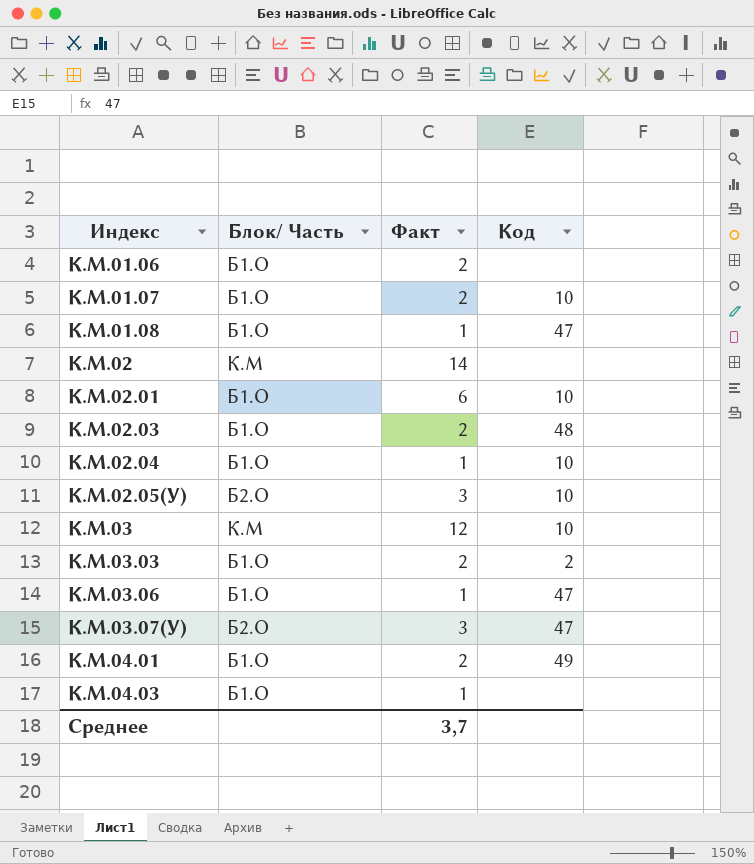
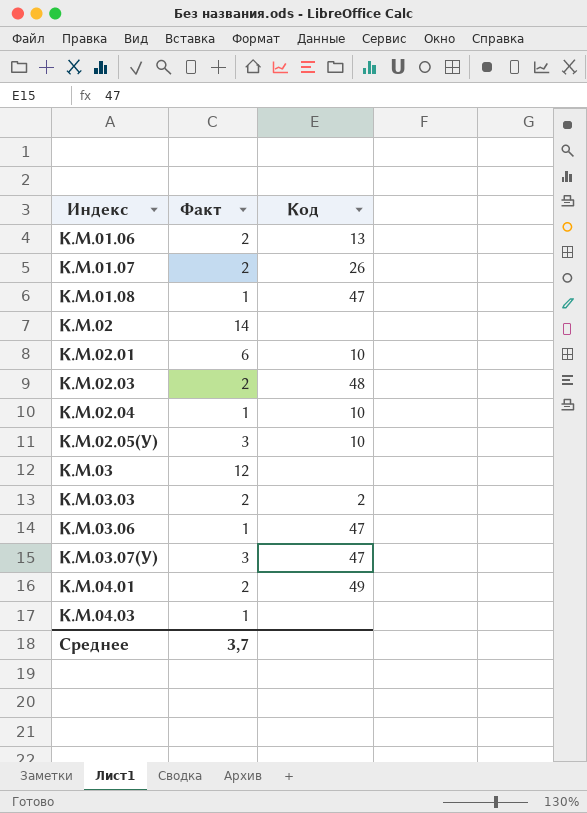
column Блок/ Часть | position: 2 -> none
К.М.01.06 | Код: none -> 13
К.М.01.07 | Код: 10 -> 26
К.М.03 | Код: 10 -> none

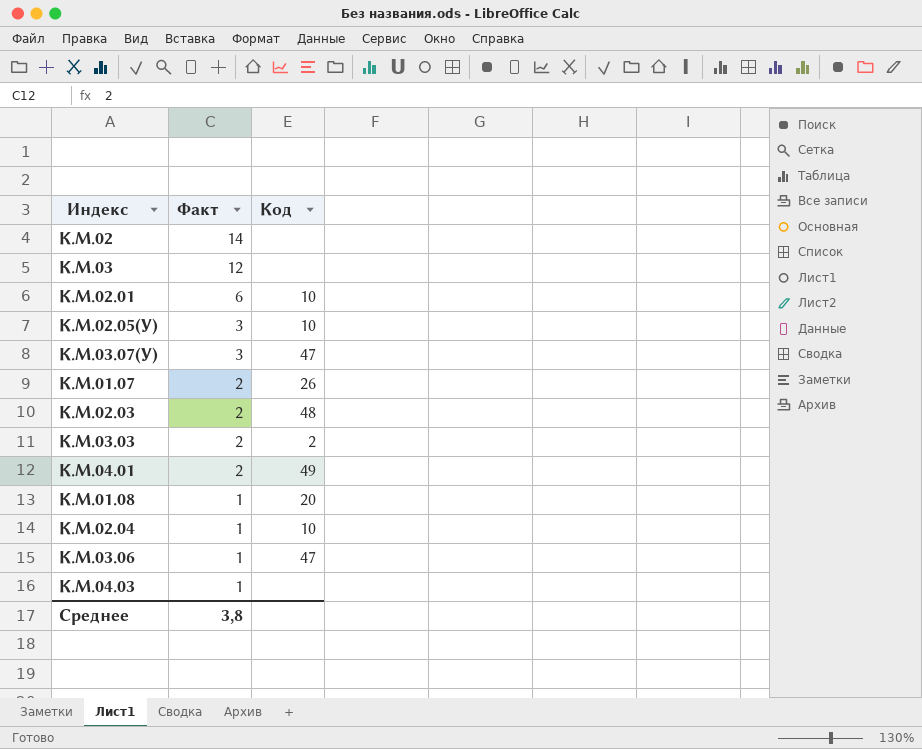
row order: Индекс ascending -> Факт descending
row К.М.01.06: 2 | 13 -> none
К.М.01.08 | Код: 47 -> 20
Среднее | Факт: 3,7 -> 3,8

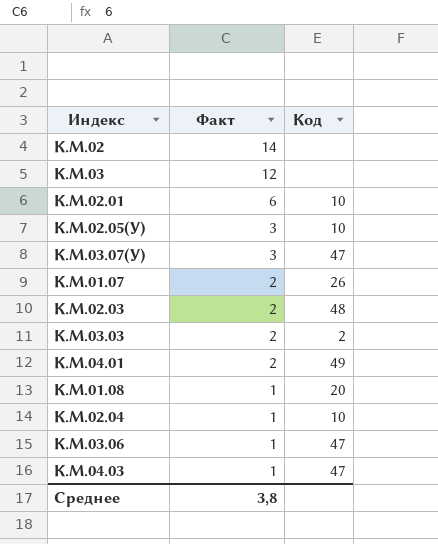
К.М.04.03 | Код: none -> 47

